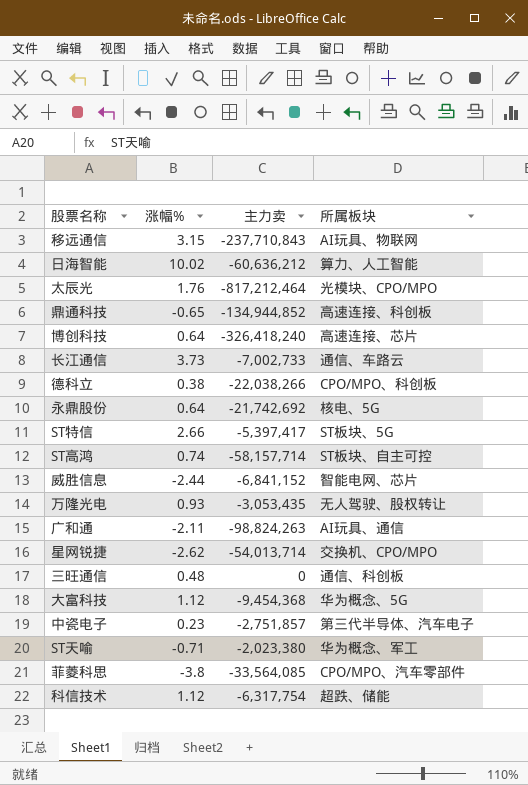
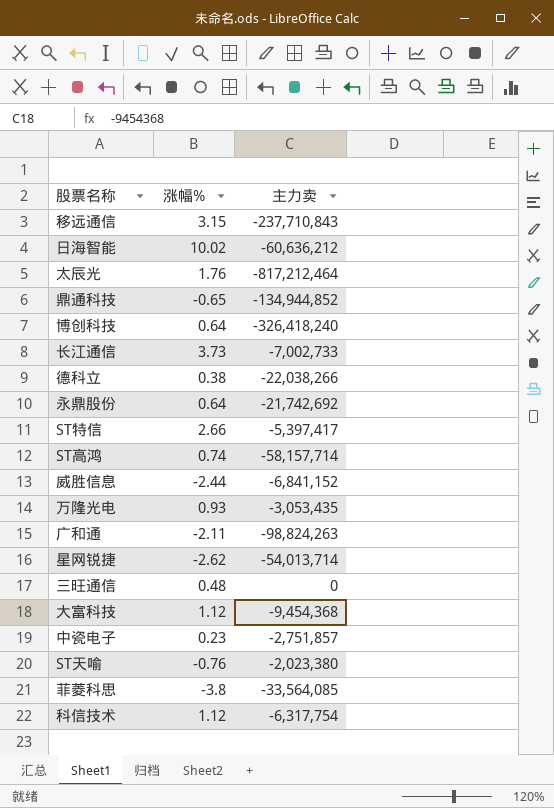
column 所属板块 | position: 4 -> none
ST天喻 | 涨幅%: -0.71 -> -0.76

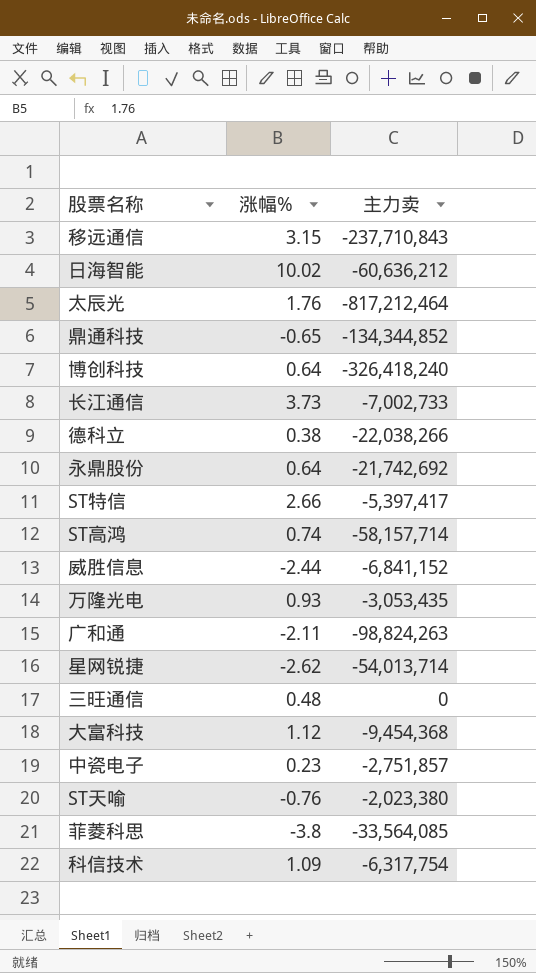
鼎通科技 | 主力卖: -134,944,852 -> -134,344,852
科信技术 | 涨幅%: 1.12 -> 1.09

